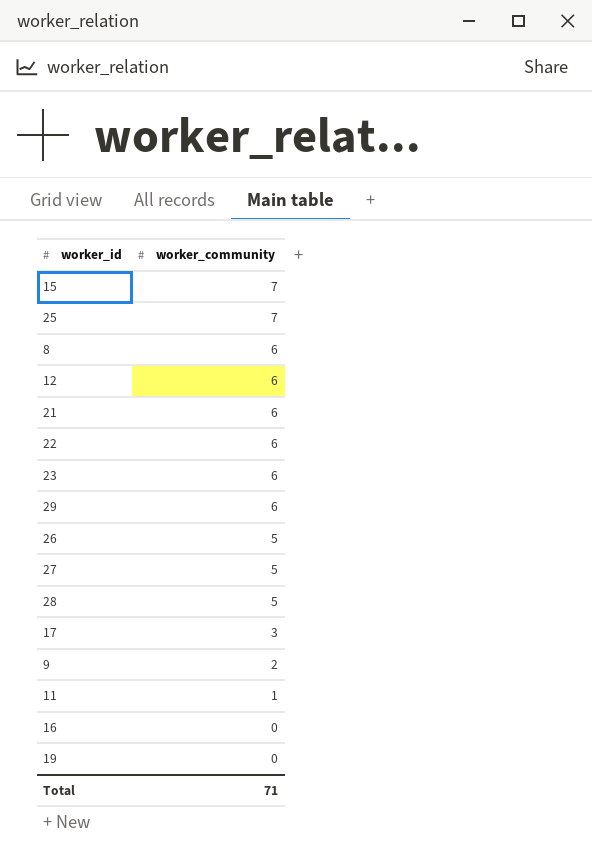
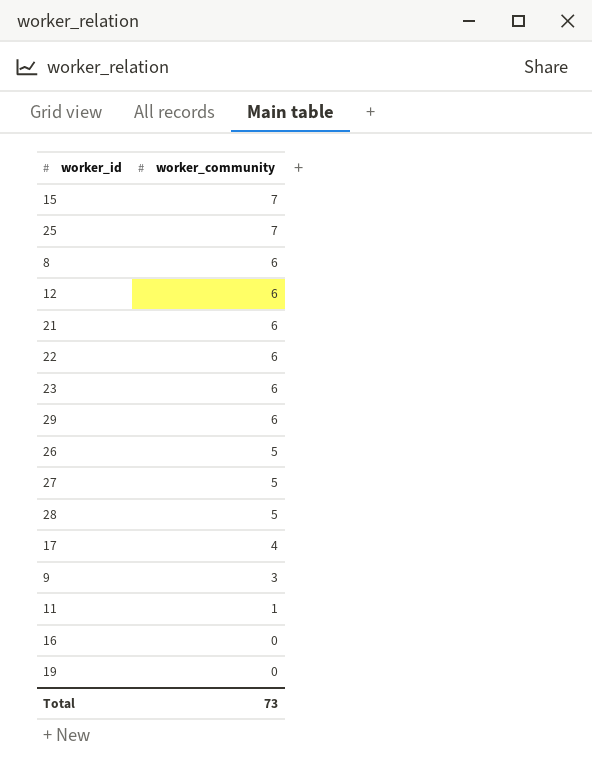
17 | worker_community: 3 -> 4
9 | worker_community: 2 -> 3
Total | worker_community: 71 -> 73

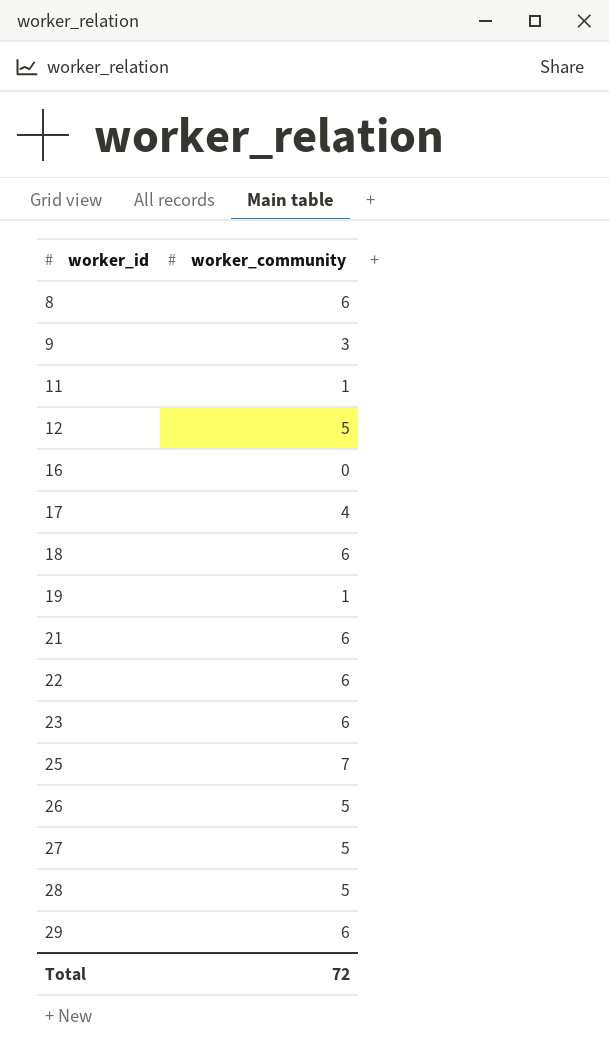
row order: worker_community descending -> worker_id ascending
row 15: 7 -> none
12 | worker_community: 6 -> 5
row 18: none -> 6
19 | worker_community: 0 -> 1
Total | worker_community: 73 -> 72

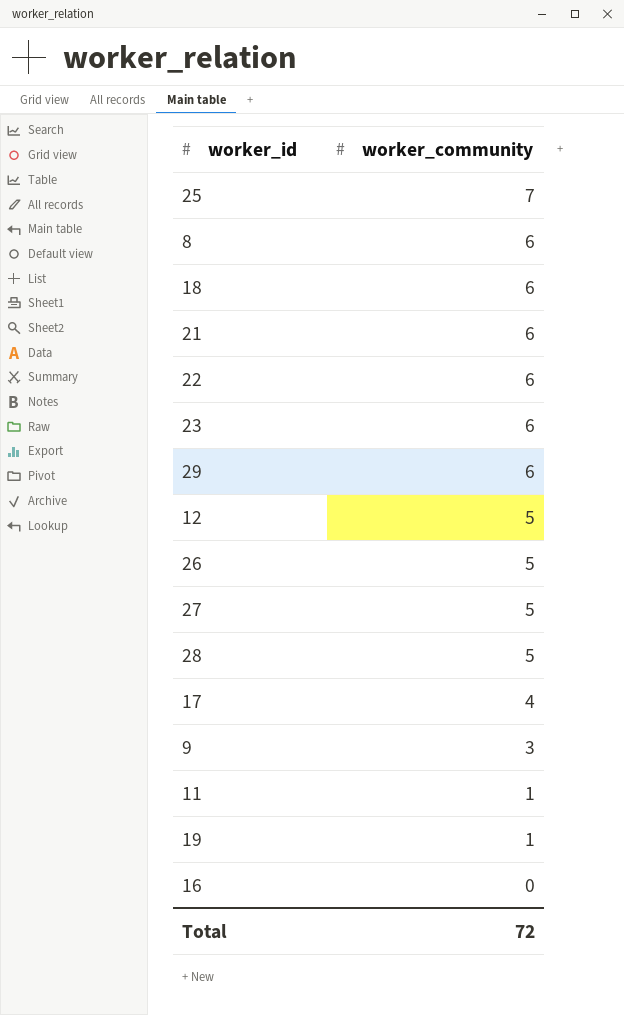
row order: worker_id ascending -> worker_community descending

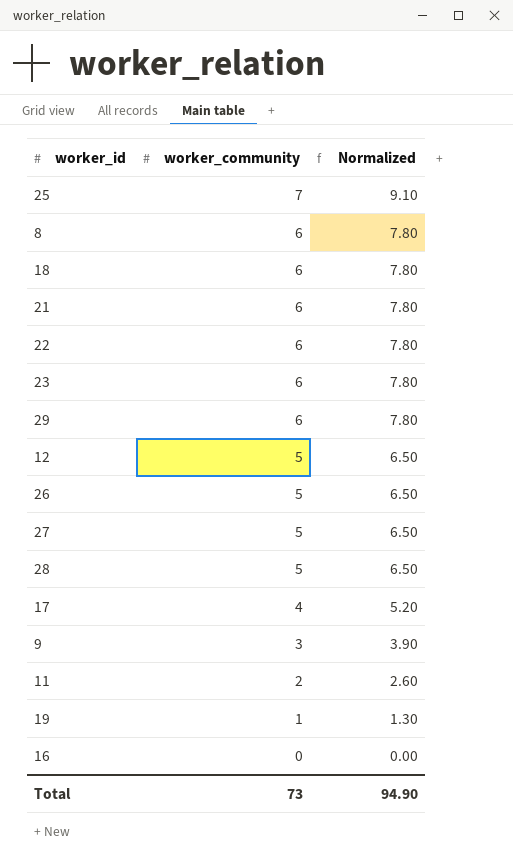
column Normalized | formula: none -> [worker_community] * 1.3
11 | worker_community: 1 -> 2
Total | worker_community: 72 -> 73

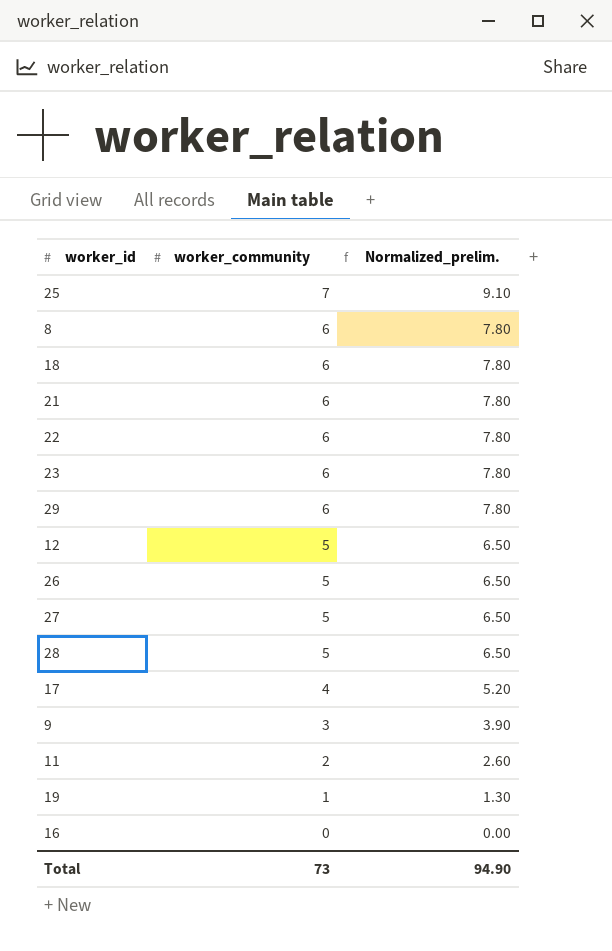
column name: Normalized -> Normalized_prelim.

